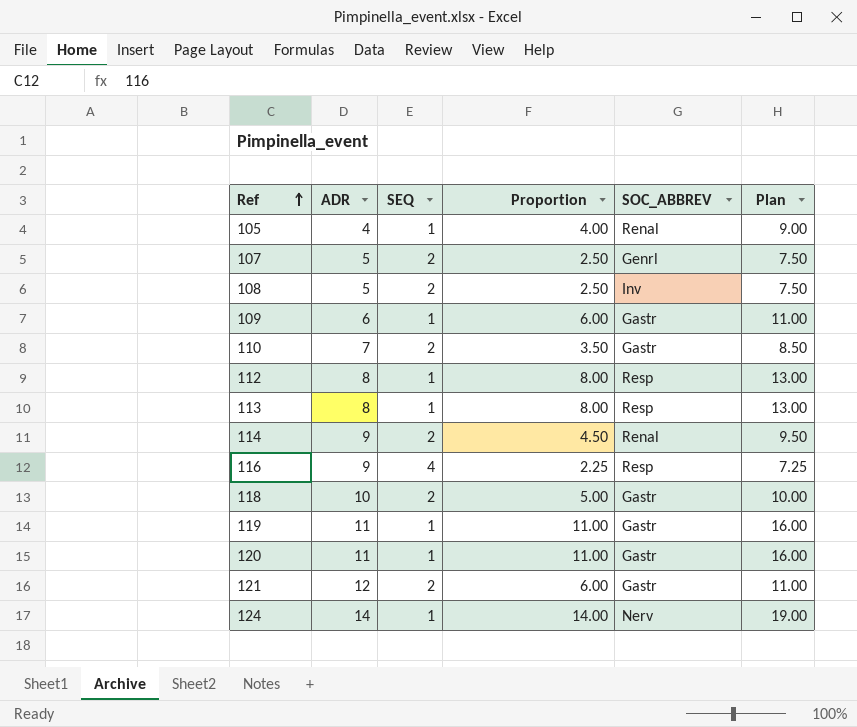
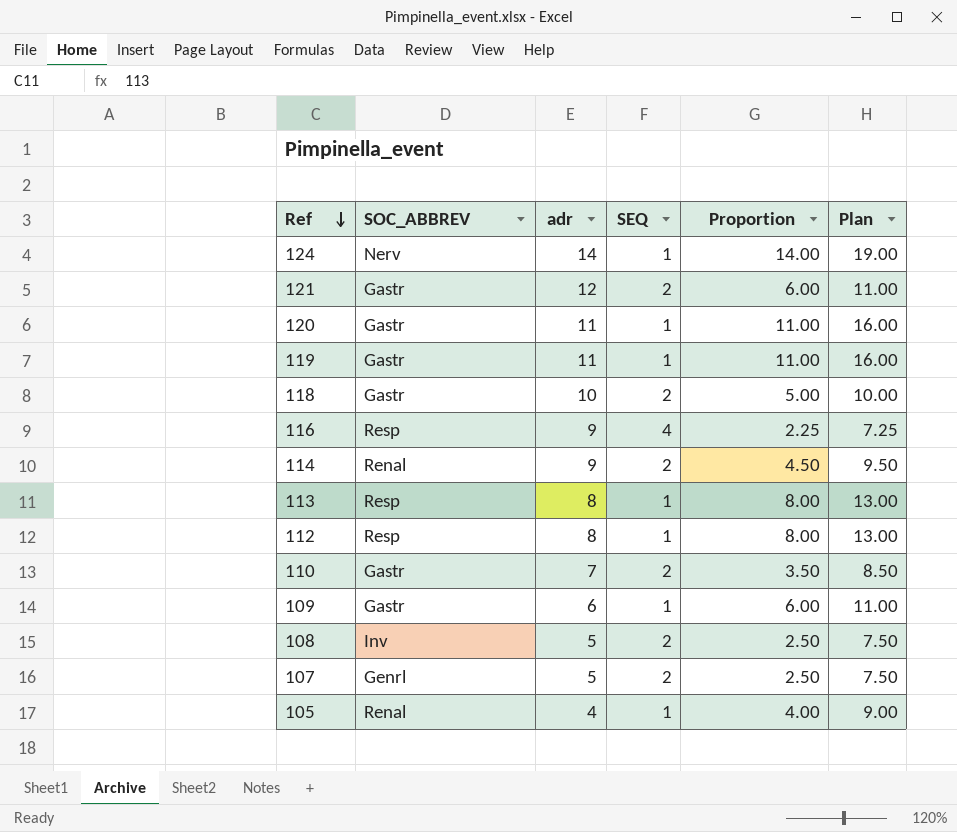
row order: Ref ascending -> Ref descending
column SOC_ABBREV | position: 5 -> 2
column name: ADR -> adr

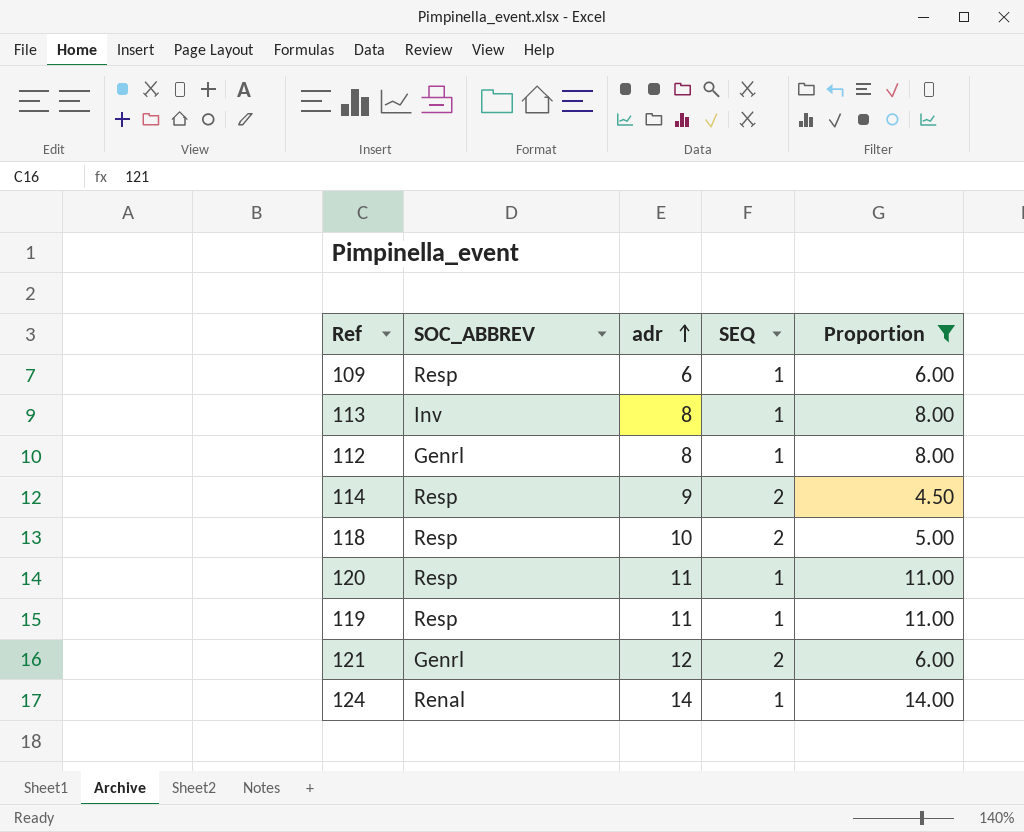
filter: none -> Proportion >= 4.50
row order: Ref descending -> adr ascending
column Plan | formula: [Proportion] + 5 -> none
109 | SOC_ABBREV: Gastr -> Resp
113 | SOC_ABBREV: Resp -> Inv
112 | SOC_ABBREV: Resp -> Genrl
114 | SOC_ABBREV: Renal -> Resp
118 | SOC_ABBREV: Gastr -> Resp
120 | SOC_ABBREV: Gastr -> Resp
119 | SOC_ABBREV: Gastr -> Resp
121 | SOC_ABBREV: Gastr -> Genrl
124 | SOC_ABBREV: Nerv -> Renal

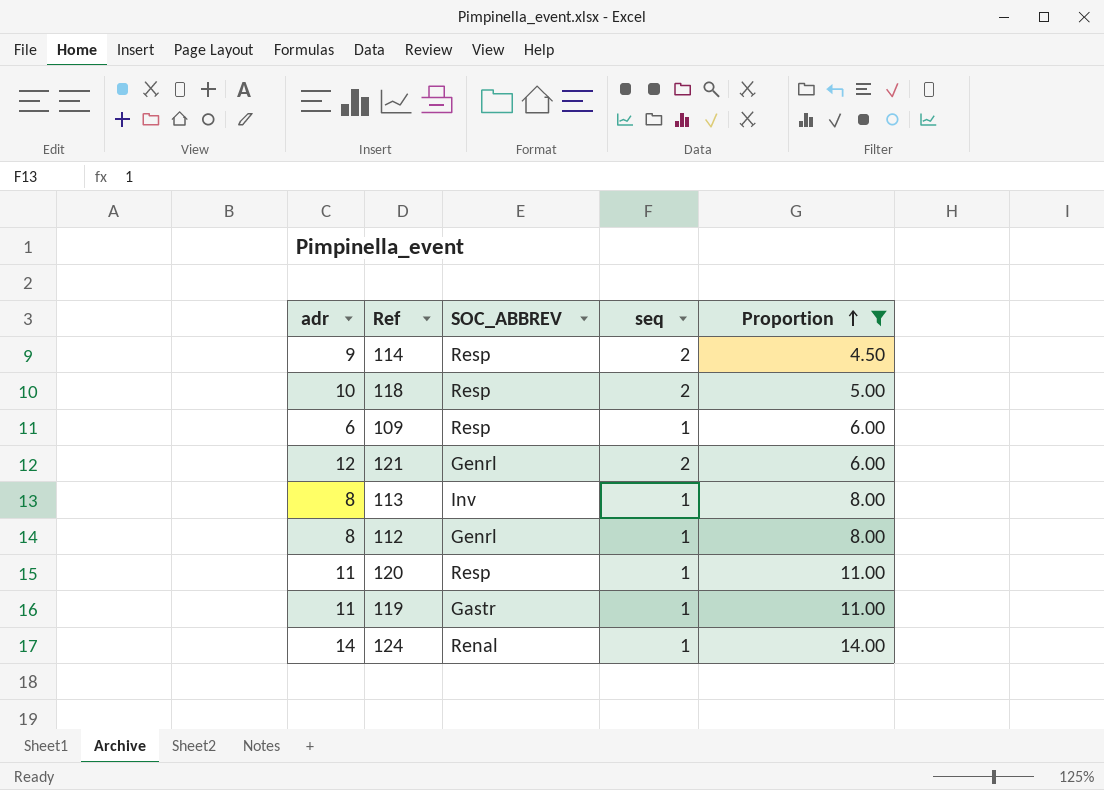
row order: adr ascending -> Proportion ascending
column adr | position: 3 -> 1
column name: SEQ -> seq
119 | SOC_ABBREV: Resp -> Gastr

